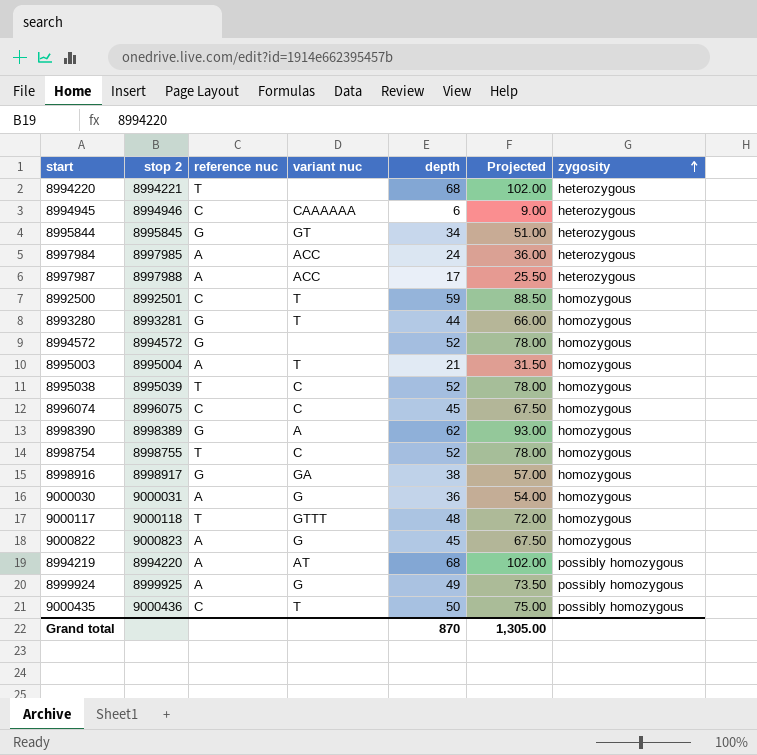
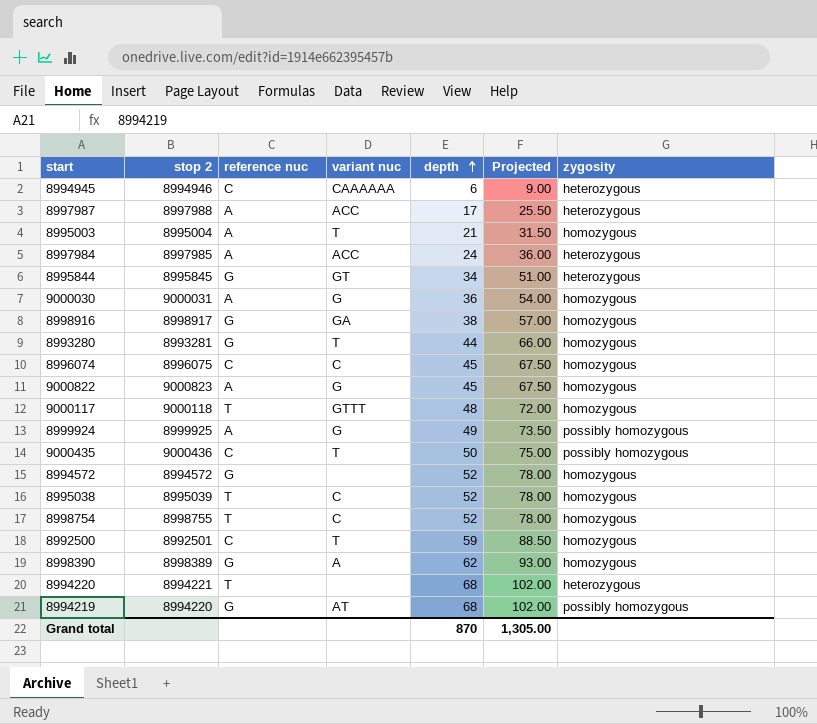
row order: zygosity ascending -> depth ascending
8994219 | reference nuc: A -> G

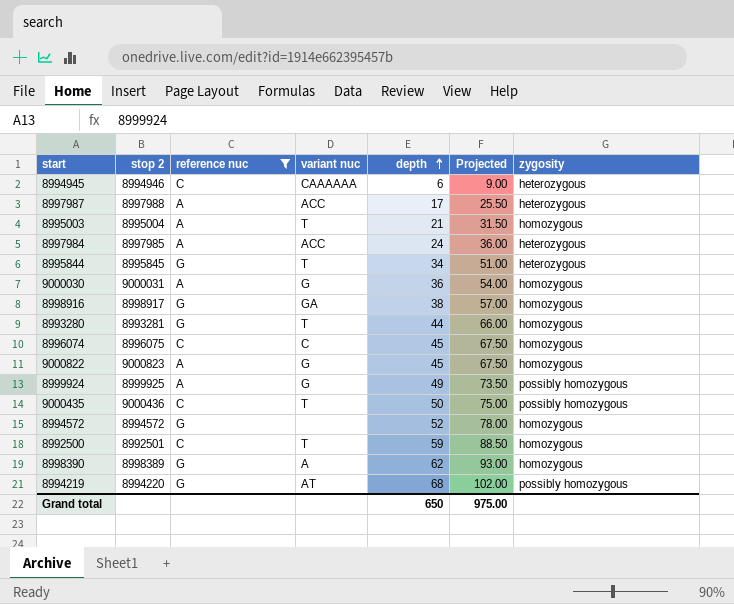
filter: none -> reference nuc != T
8995844 | variant nuc: GT -> T
Grand total | depth: 870 -> 650
Grand total | Projected: 1,305.00 -> 975.00

